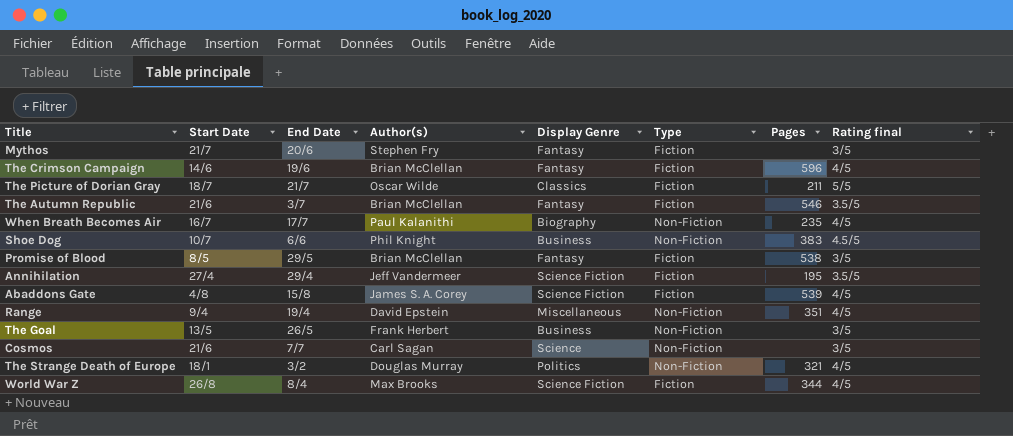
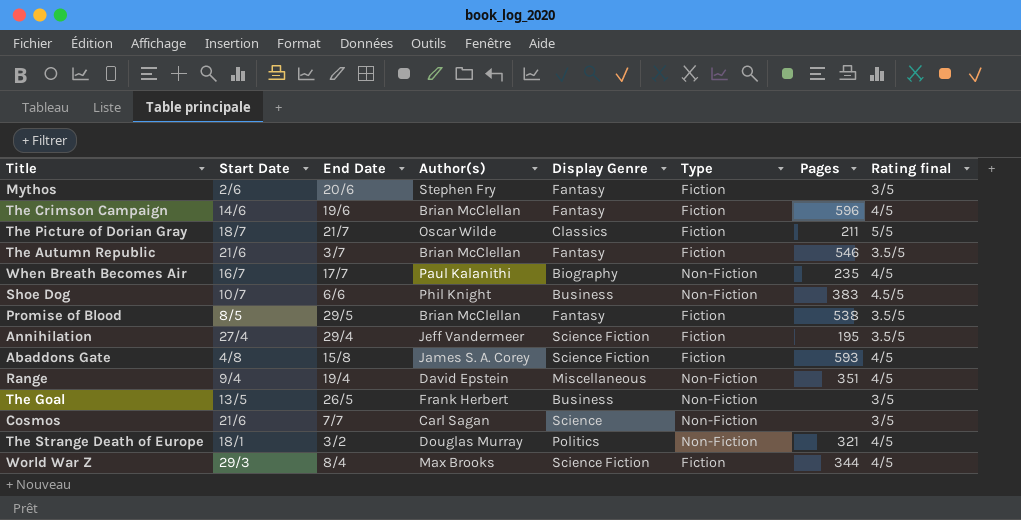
Mythos | Start Date: 21/7 -> 2/6
Promise of Blood | Rating final: 3/5 -> 3.5/5
Abaddons Gate | Pages: 539 -> 593
World War Z | Start Date: 26/8 -> 29/3

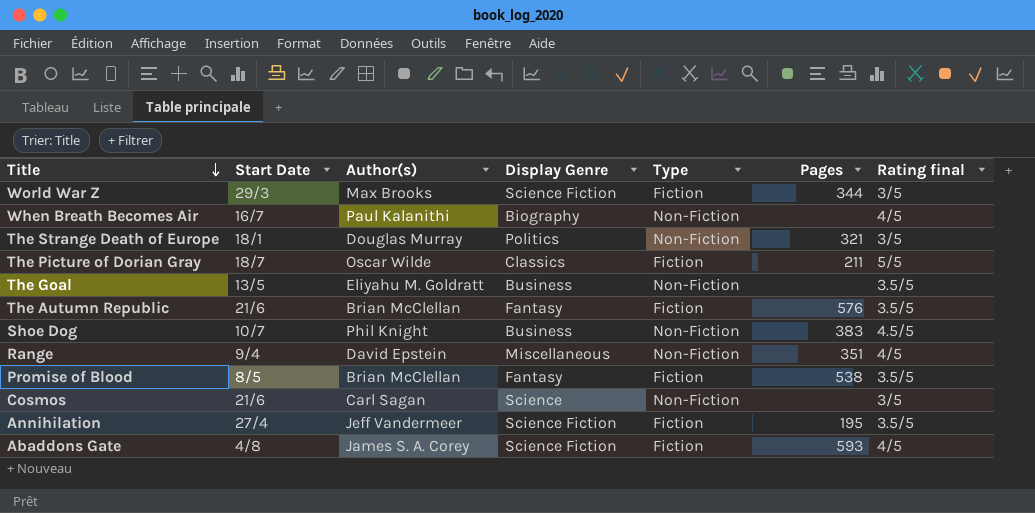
row order: none -> Title descending
column End Date | position: 3 -> none
row Mythos: 2/6 | 20/6 | Stephen Fry | Fantasy | Fiction | none | 3/5 -> none
row The Crimson Campaign: 14/6 | 19/6 | Brian McClellan | Fantasy | Fiction | 596 | 4/5 -> none
World War Z | Rating final: 4/5 -> 3/5
When Breath Becomes Air | Pages: 235 -> none
The Strange Death of Europe | Rating final: 4/5 -> 3/5
The Goal | Author(s): Frank Herbert -> Eliyahu M. Goldratt
The Goal | Rating final: 3/5 -> 3.5/5
The Autumn Republic | Pages: 546 -> 576

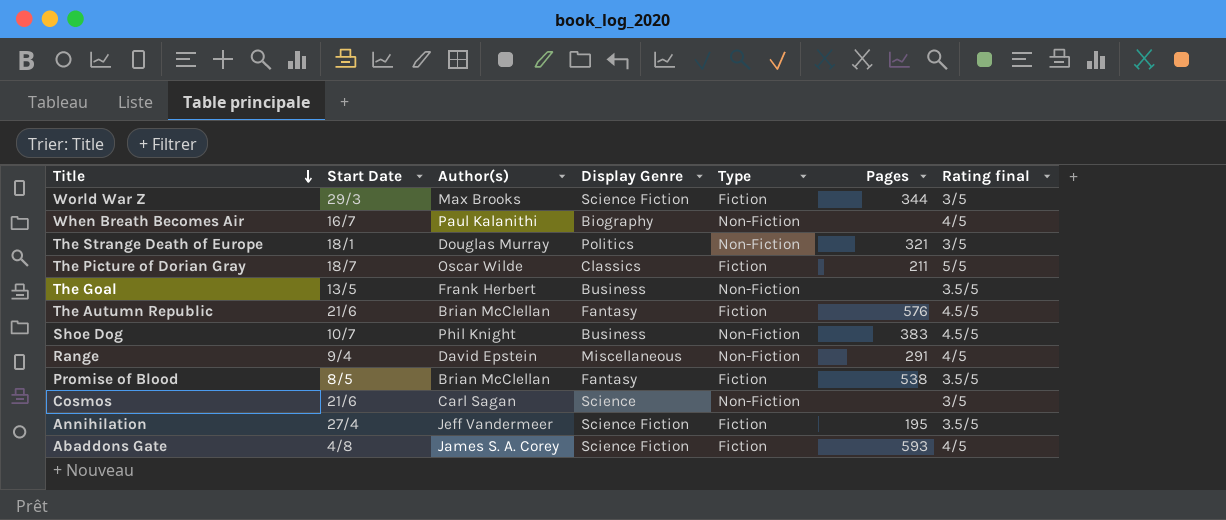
The Goal | Author(s): Eliyahu M. Goldratt -> Frank Herbert
The Autumn Republic | Rating final: 3.5/5 -> 4.5/5
Range | Pages: 351 -> 291

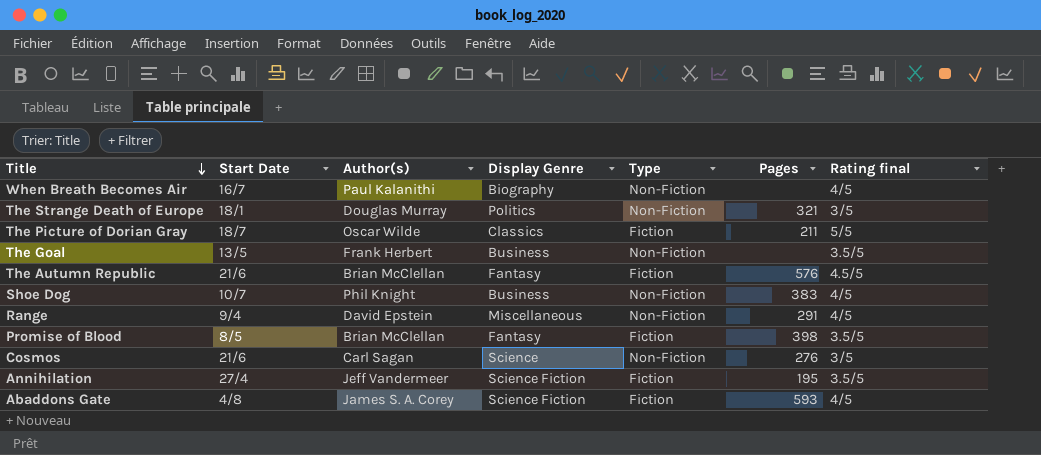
row World War Z: 29/3 | Max Brooks | Science Fiction | Fiction | 344 | 3/5 -> none
Shoe Dog | Rating final: 4.5/5 -> 4/5
Promise of Blood | Pages: 538 -> 398
Cosmos | Pages: none -> 276

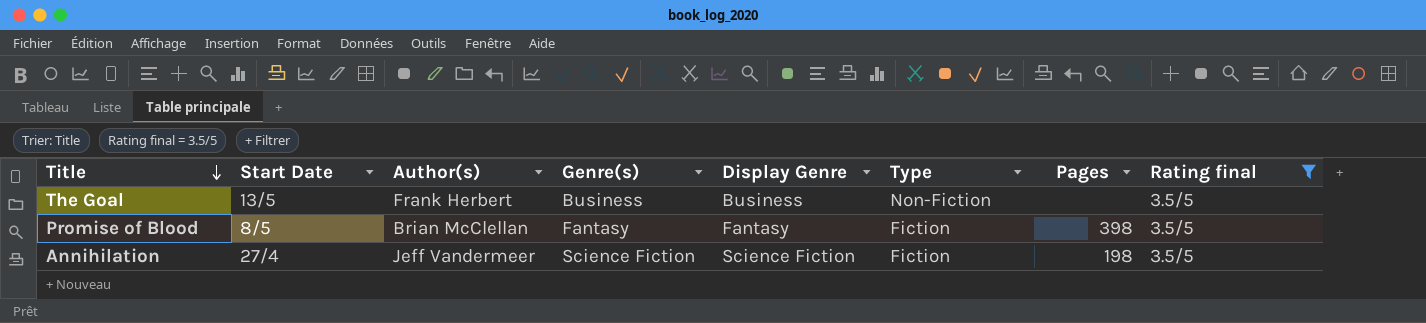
filter: none -> Rating final = 3.5/5
column Genre(s) | position: none -> 4
Annihilation | Pages: 195 -> 198

